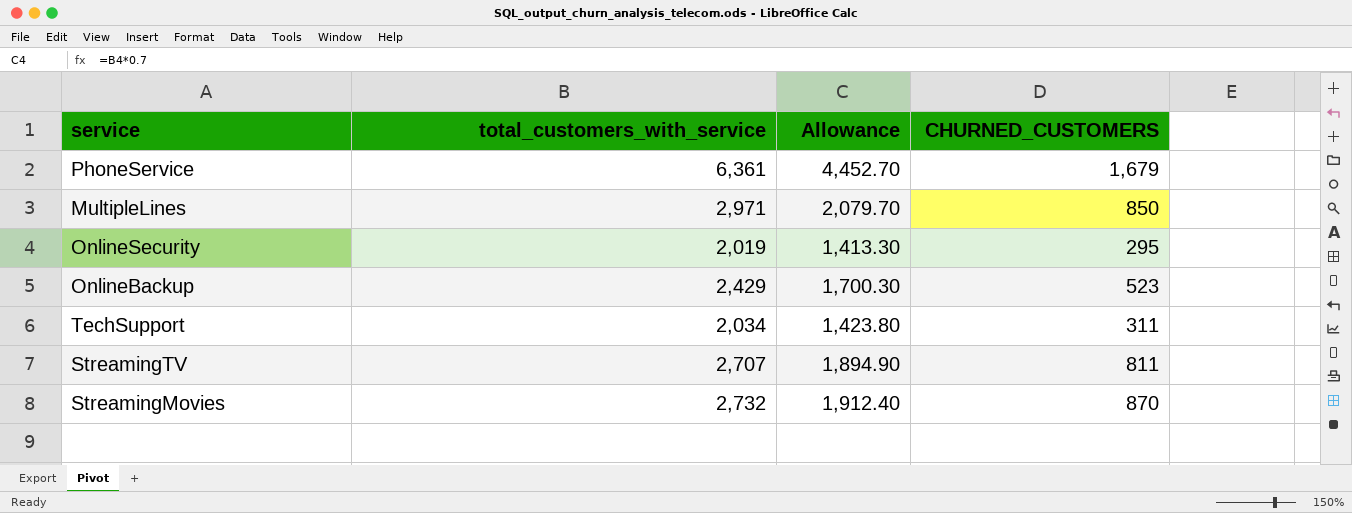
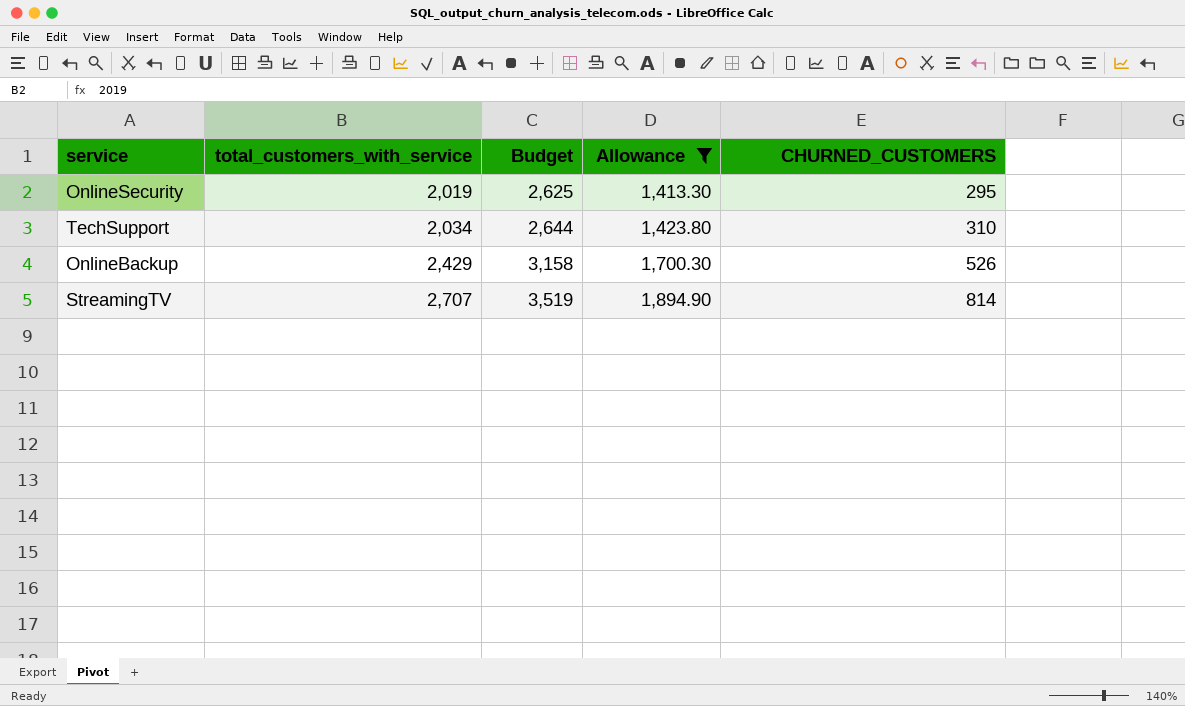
filter: none -> Allowance <= 1,894.90
row order: none -> total_customers_with_service ascending
column Budget | formula: none -> [total_customers_with_service] * 1.3
TechSupport | CHURNED_CUSTOMERS: 311 -> 310
OnlineBackup | CHURNED_CUSTOMERS: 523 -> 526
StreamingTV | CHURNED_CUSTOMERS: 811 -> 814

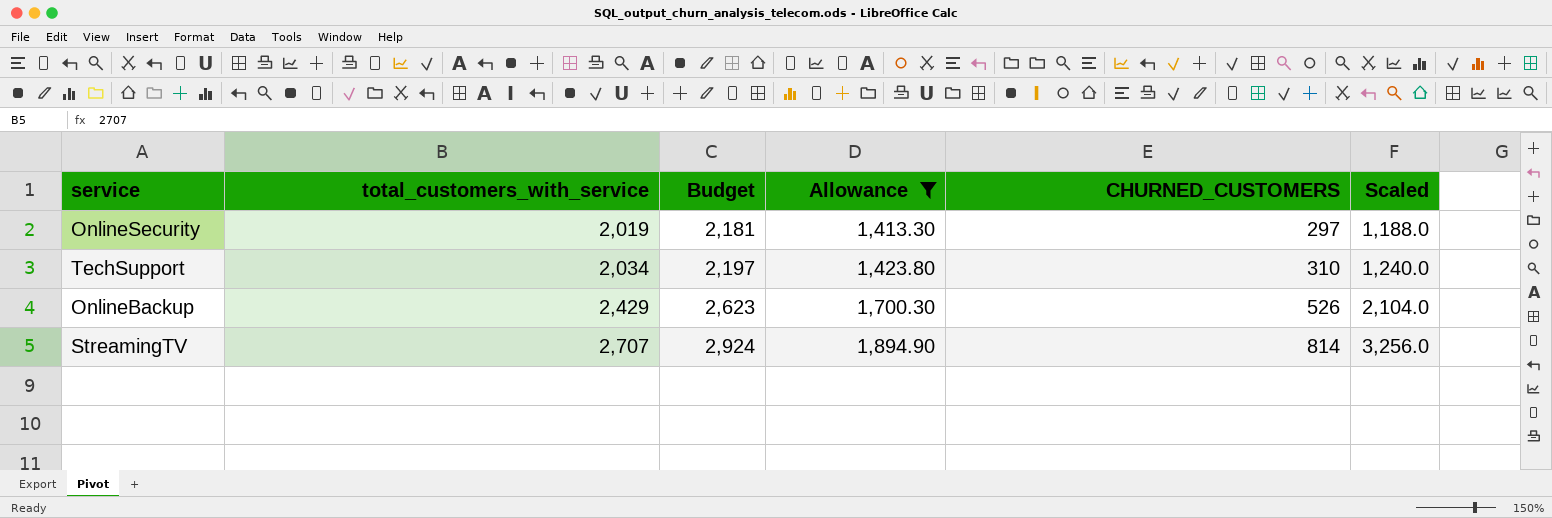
column Budget | formula: [total_customers_with_service] * 1.3 -> [total_customers_with_service] * 1.08
column Scaled | formula: none -> [CHURNED_CUSTOMERS] * 4
OnlineSecurity | CHURNED_CUSTOMERS: 295 -> 297

